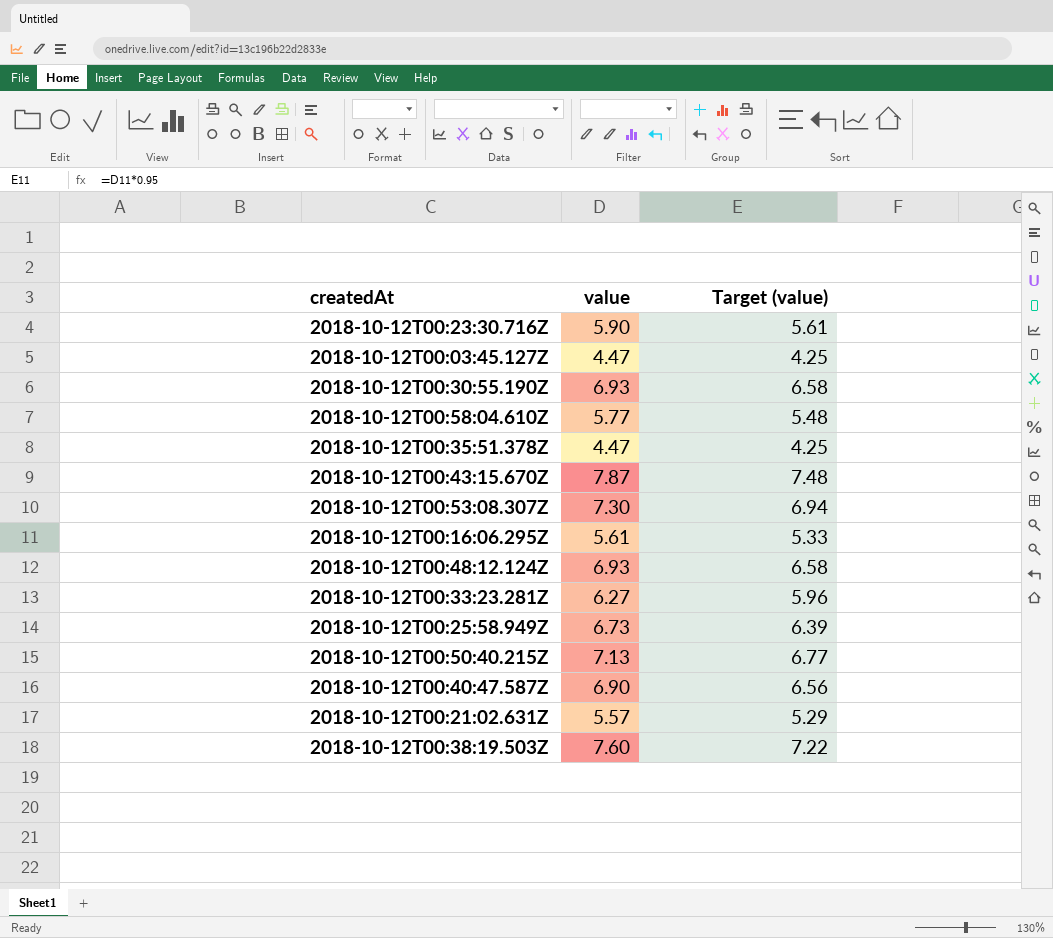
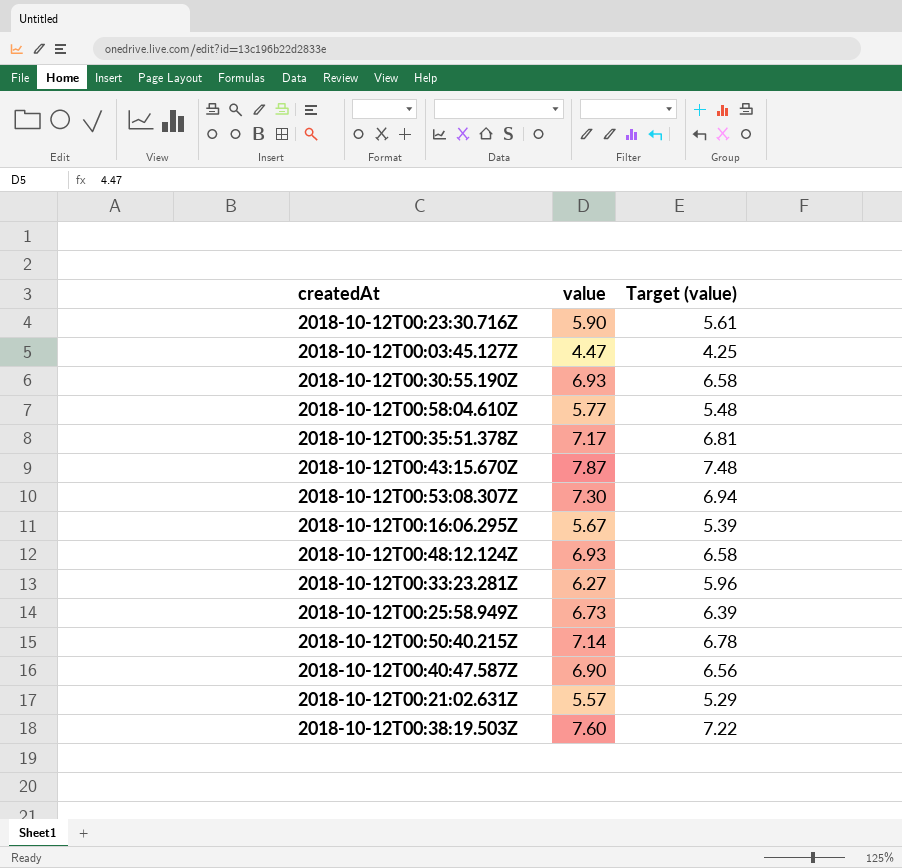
2018-10-12T00:35:51.378Z | value: 4.47 -> 7.17
2018-10-12T00:35:51.378Z | Target (value): 4.25 -> 6.81
2018-10-12T00:16:06.295Z | value: 5.61 -> 5.67
2018-10-12T00:16:06.295Z | Target (value): 5.33 -> 5.39
2018-10-12T00:50:40.215Z | value: 7.13 -> 7.14
2018-10-12T00:50:40.215Z | Target (value): 6.77 -> 6.78

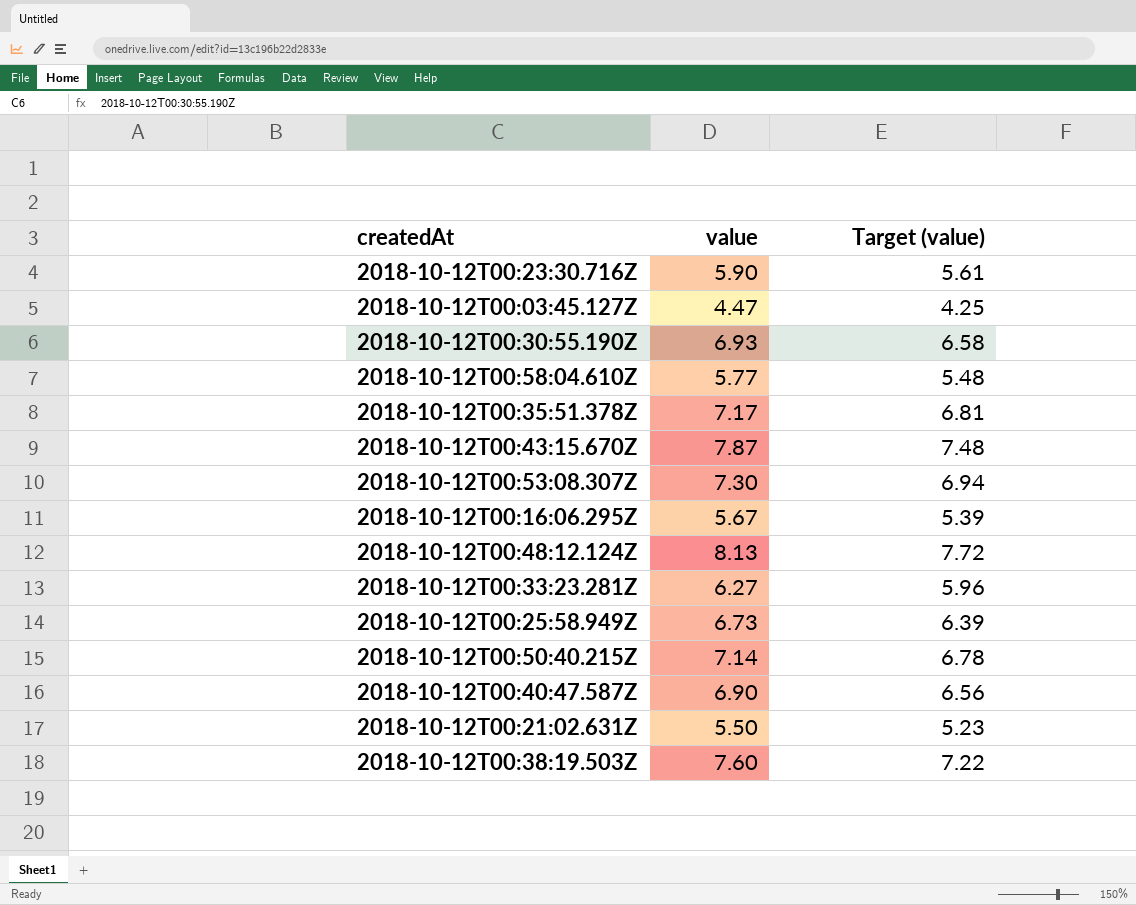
2018-10-12T00:48:12.124Z | value: 6.93 -> 8.13
2018-10-12T00:48:12.124Z | Target (value): 6.58 -> 7.72
2018-10-12T00:21:02.631Z | value: 5.57 -> 5.50
2018-10-12T00:21:02.631Z | Target (value): 5.29 -> 5.23

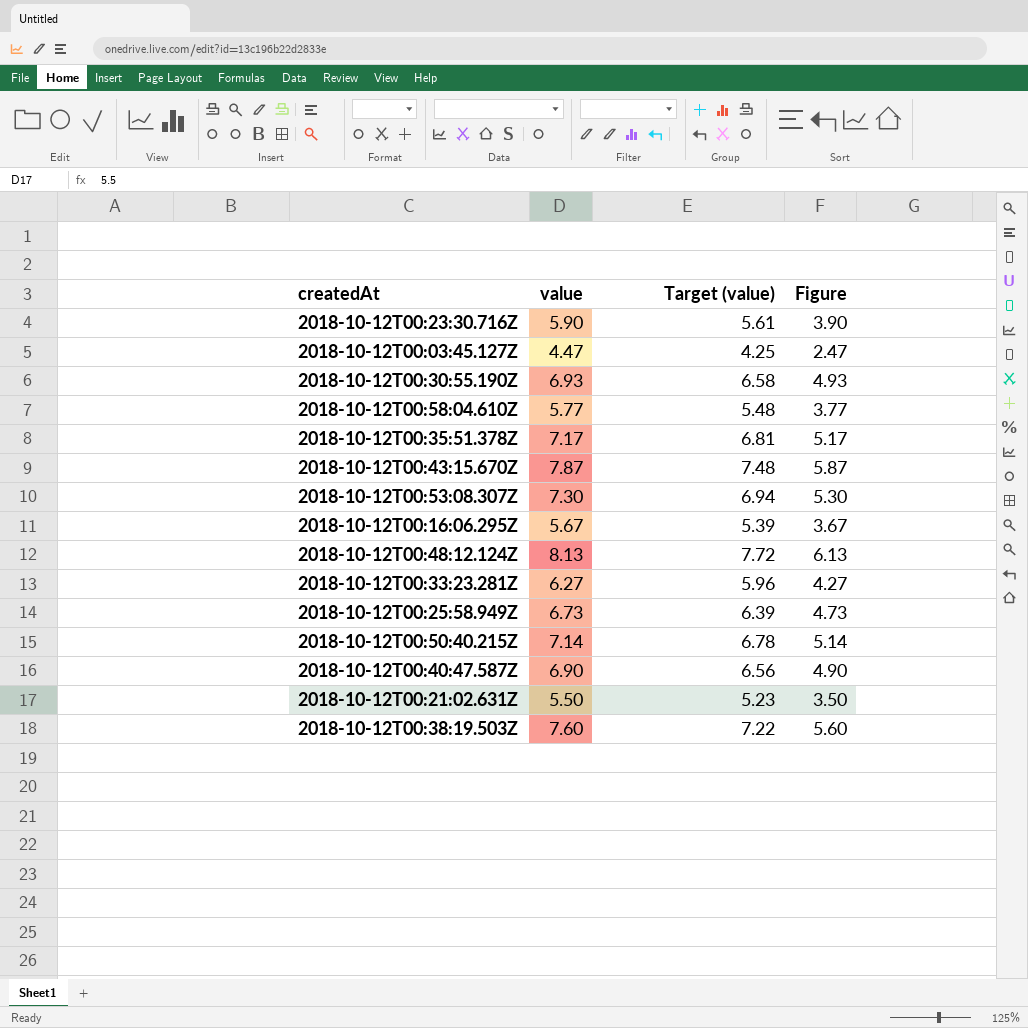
column Figure | formula: none -> [value] - 2

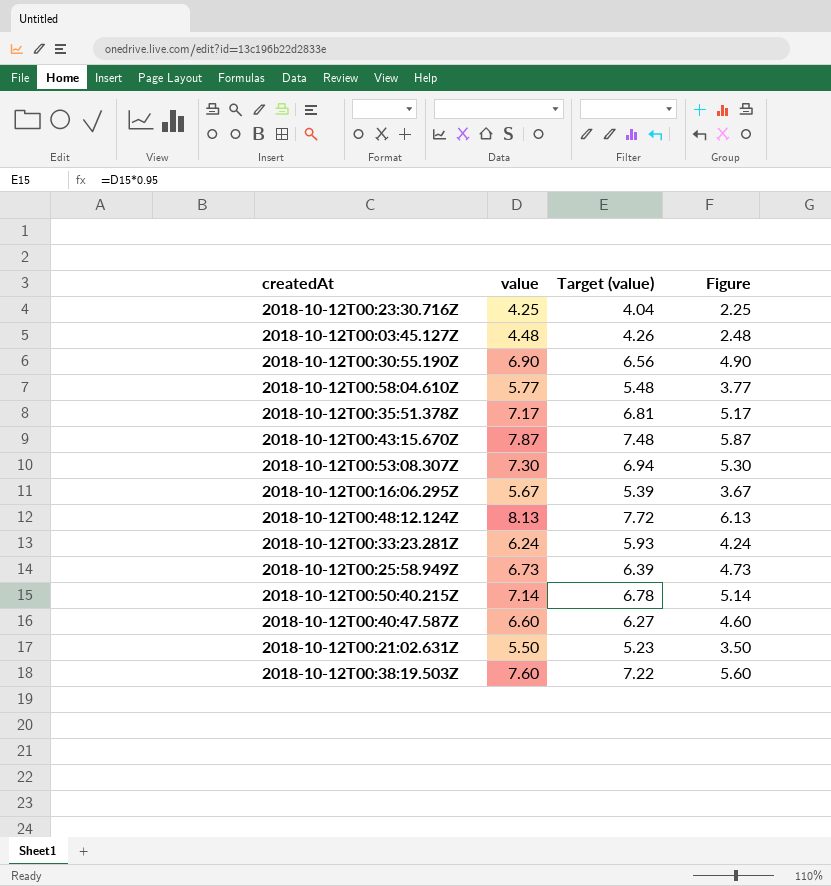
2018-10-12T00:23:30.716Z | value: 5.90 -> 4.25
2018-10-12T00:23:30.716Z | Target (value): 5.61 -> 4.04
2018-10-12T00:23:30.716Z | Figure: 3.90 -> 2.25
2018-10-12T00:03:45.127Z | value: 4.47 -> 4.48
2018-10-12T00:03:45.127Z | Target (value): 4.25 -> 4.26
2018-10-12T00:03:45.127Z | Figure: 2.47 -> 2.48
2018-10-12T00:30:55.190Z | value: 6.93 -> 6.90
2018-10-12T00:30:55.190Z | Target (value): 6.58 -> 6.56
2018-10-12T00:30:55.190Z | Figure: 4.93 -> 4.90
2018-10-12T00:33:23.281Z | value: 6.27 -> 6.24
2018-10-12T00:33:23.281Z | Target (value): 5.96 -> 5.93
2018-10-12T00:33:23.281Z | Figure: 4.27 -> 4.24
2018-10-12T00:40:47.587Z | value: 6.90 -> 6.60
2018-10-12T00:40:47.587Z | Target (value): 6.56 -> 6.27
2018-10-12T00:40:47.587Z | Figure: 4.90 -> 4.60

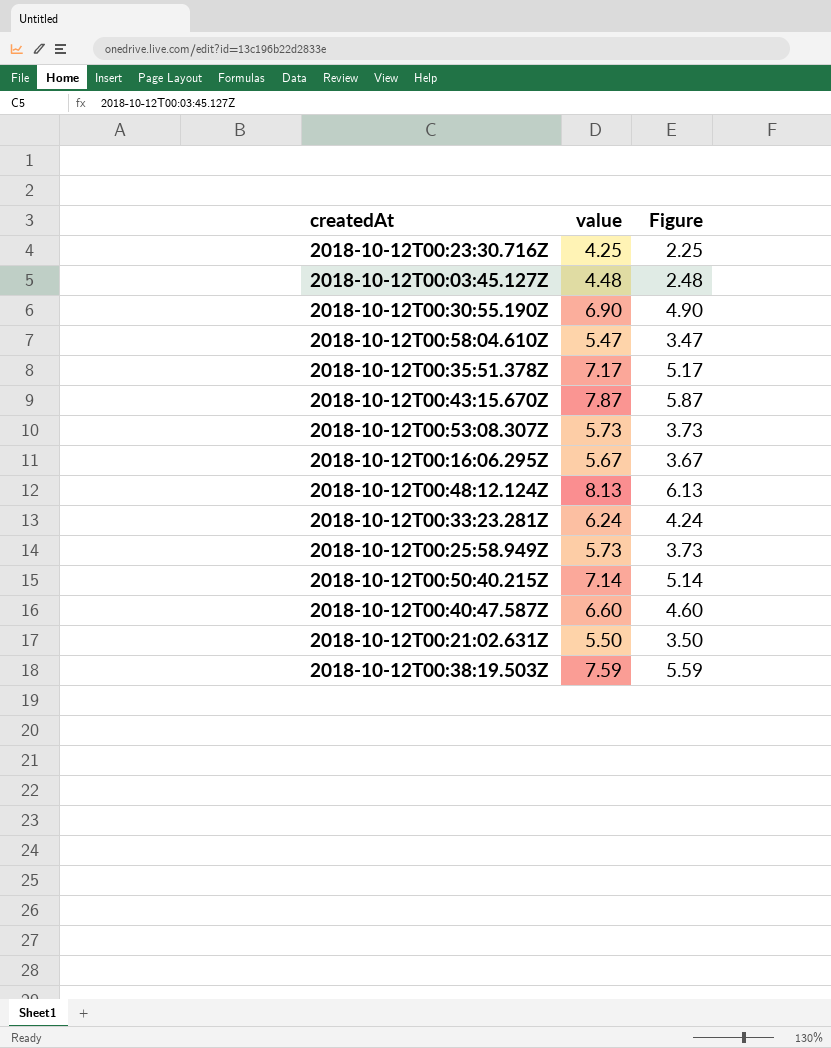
column Target (value) | formula: [value] * 0.95 -> none
2018-10-12T00:58:04.610Z | value: 5.77 -> 5.47
2018-10-12T00:58:04.610Z | Figure: 3.77 -> 3.47
2018-10-12T00:53:08.307Z | value: 7.30 -> 5.73
2018-10-12T00:53:08.307Z | Figure: 5.30 -> 3.73
2018-10-12T00:25:58.949Z | value: 6.73 -> 5.73
2018-10-12T00:25:58.949Z | Figure: 4.73 -> 3.73
2018-10-12T00:38:19.503Z | value: 7.60 -> 7.59
2018-10-12T00:38:19.503Z | Figure: 5.60 -> 5.59

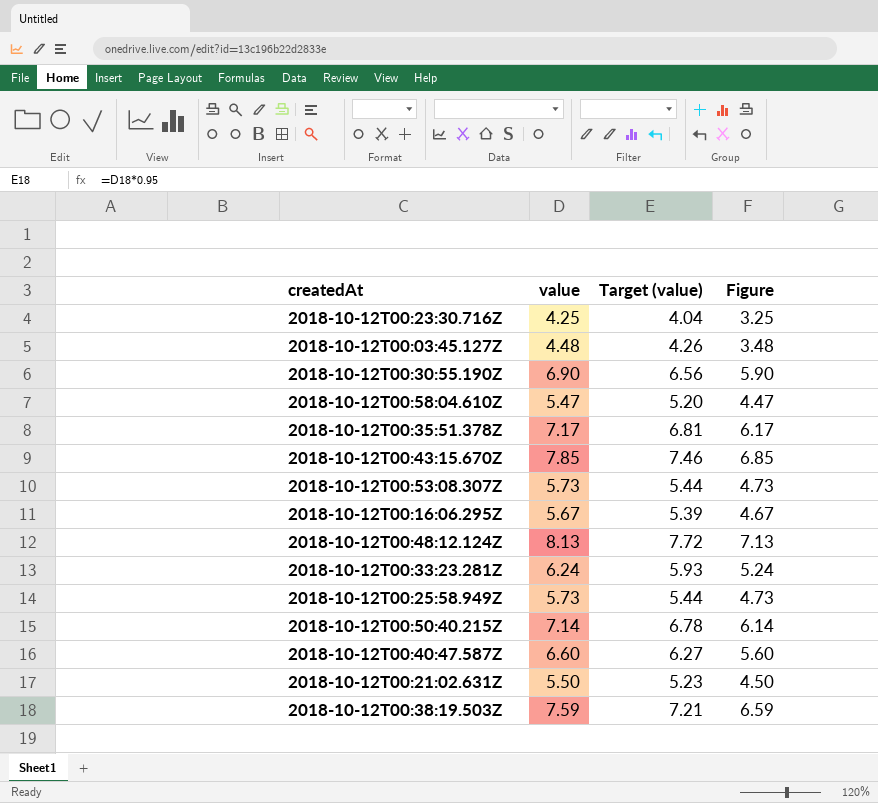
column Target (value) | formula: none -> [value] * 0.95
column Figure | formula: [value] - 2 -> [value] - 1
2018-10-12T00:43:15.670Z | value: 7.87 -> 7.85

